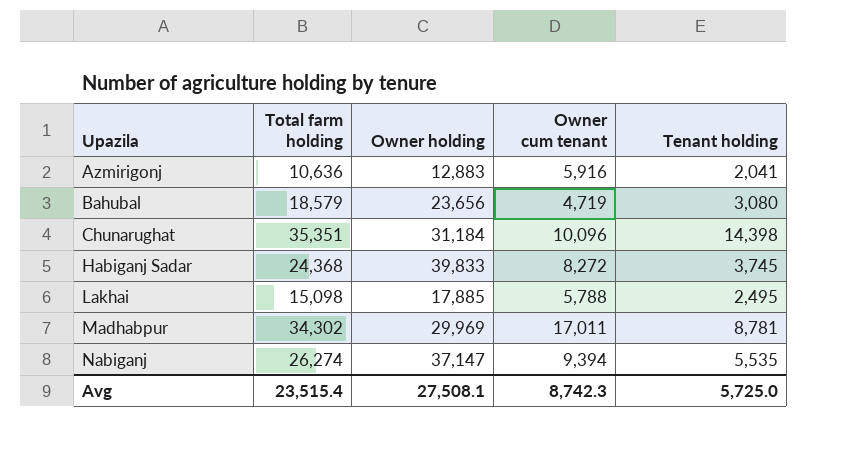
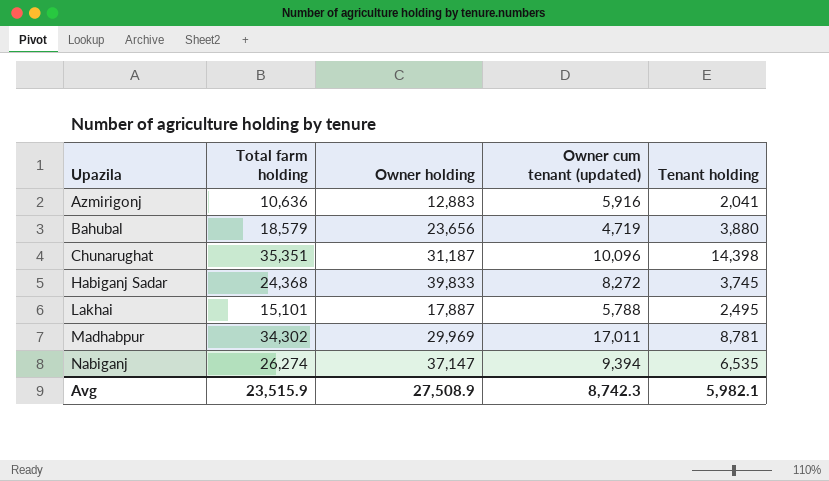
column name: Owner cum tenant -> Owner cum tenant (updated)
Bahubal | Tenant holding: 3,080 -> 3,880
Chunarughat | Owner holding: 31,184 -> 31,187
Lakhai | Total farm holding: 15,098 -> 15,101
Lakhai | Owner holding: 17,885 -> 17,887
Nabiganj | Tenant holding: 5,535 -> 6,535
Avg | Total farm holding: 23,515.4 -> 23,515.9
Avg | Owner holding: 27,508.1 -> 27,508.9
Avg | Tenant holding: 5,725.0 -> 5,982.1

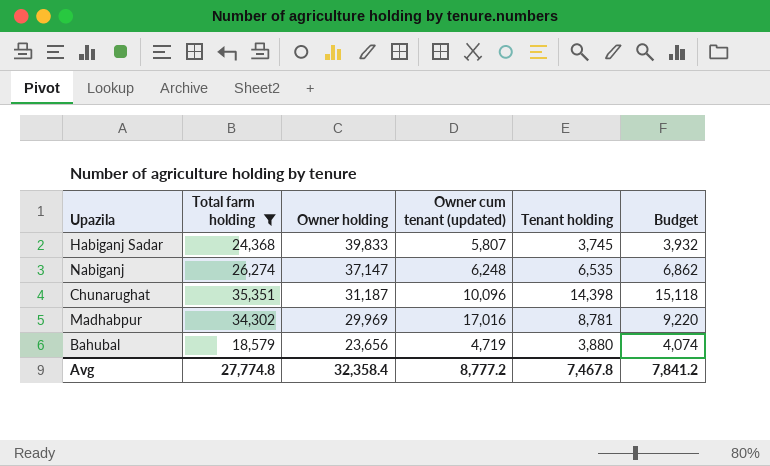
filter: none -> Total farm holding >= 18,579
row order: Upazila ascending -> Owner holding descending
column Budget | formula: none -> [Tenant holding] * 1.05
Habiganj Sadar | Owner cum tenant (updated): 8,272 -> 5,807
Nabiganj | Owner cum tenant (updated): 9,394 -> 6,248
Madhabpur | Owner cum tenant (updated): 17,011 -> 17,016
Avg | Total farm holding: 23,515.9 -> 27,774.8
Avg | Owner holding: 27,508.9 -> 32,358.4
Avg | Owner cum tenant (updated): 8,742.3 -> 8,777.2
Avg | Tenant holding: 5,982.1 -> 7,467.8

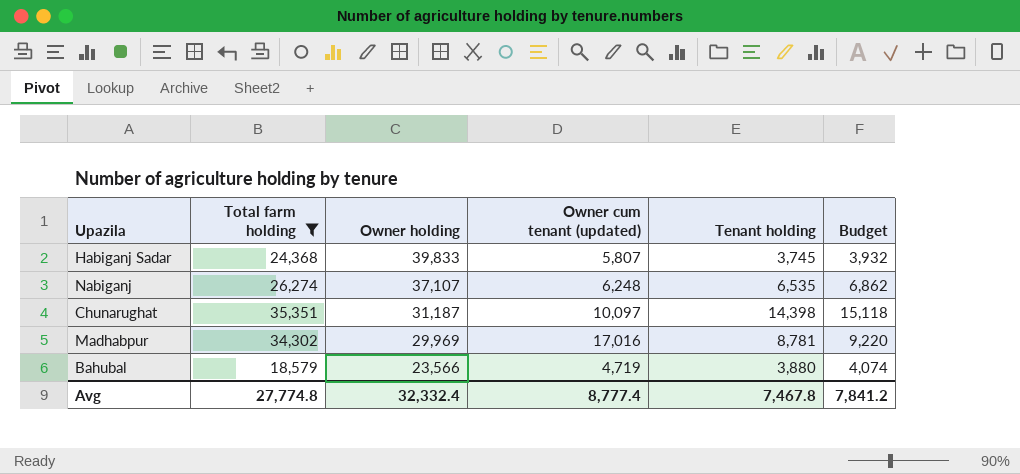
Nabiganj | Owner holding: 37,147 -> 37,107
Chunarughat | Owner cum tenant (updated): 10,096 -> 10,097
Bahubal | Owner holding: 23,656 -> 23,566
Avg | Owner holding: 32,358.4 -> 32,332.4
Avg | Owner cum tenant (updated): 8,777.2 -> 8,777.4

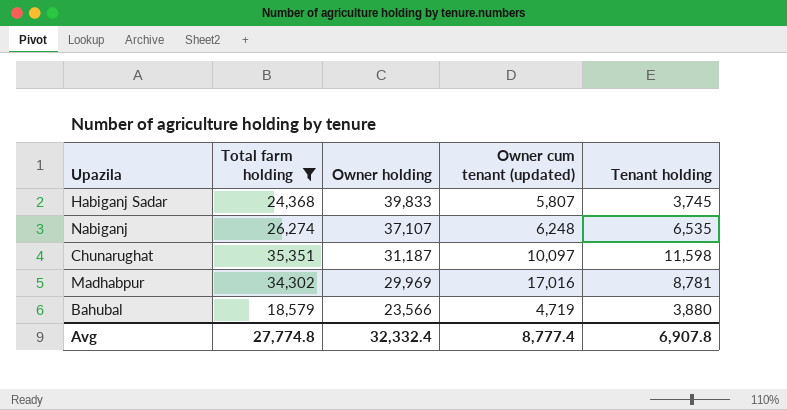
column Budget | formula: [Tenant holding] * 1.05 -> none
Chunarughat | Tenant holding: 14,398 -> 11,598
Avg | Tenant holding: 7,467.8 -> 6,907.8

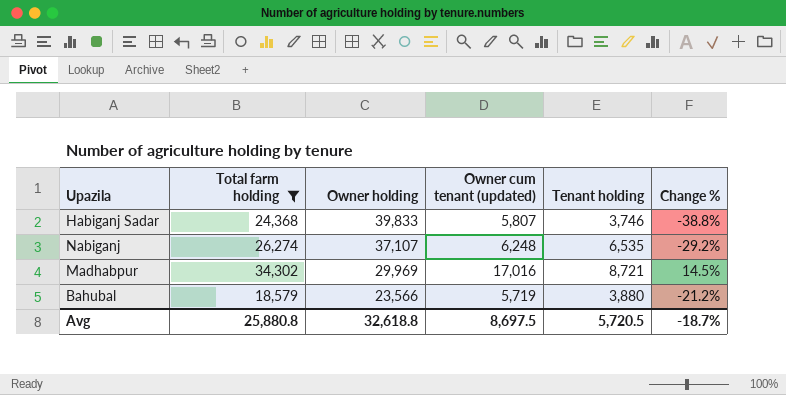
column Change % | formula: none -> ([Total farm holding] - [Owner holding]) / [Owner holding]
row Chunarughat: 35,351 | 31,187 | 10,097 | 11,598 -> none
Habiganj Sadar | Tenant holding: 3,745 -> 3,746
Madhabpur | Tenant holding: 8,781 -> 8,721
Bahubal | Owner cum tenant (updated): 4,719 -> 5,719
Avg | Total farm holding: 27,774.8 -> 25,880.8
Avg | Owner holding: 32,332.4 -> 32,618.8
Avg | Owner cum tenant (updated): 8,777.4 -> 8,697.5
Avg | Tenant holding: 6,907.8 -> 5,720.5

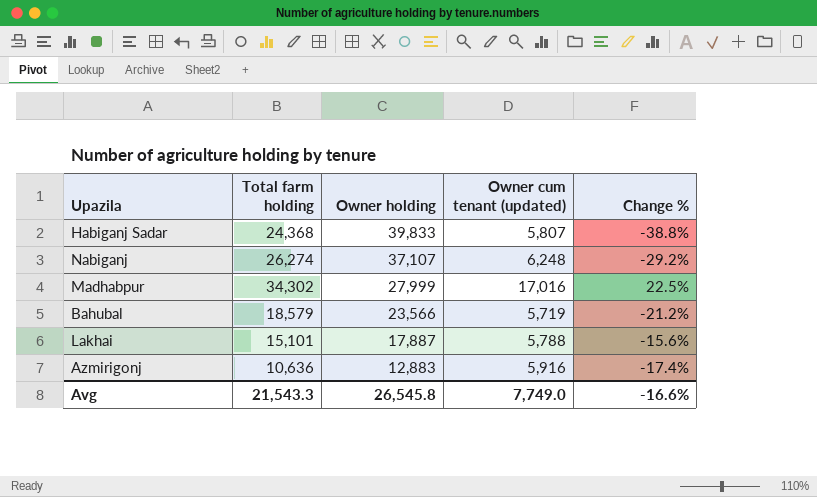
filter: Total farm holding >= 18,579 -> none
column Tenant holding | position: 5 -> none
Madhabpur | Owner holding: 29,969 -> 27,999
Madhabpur | Change %: 14.5% -> 22.5%
Avg | Total farm holding: 25,880.8 -> 21,543.3
Avg | Owner holding: 32,618.8 -> 26,545.8
Avg | Owner cum tenant (updated): 8,697.5 -> 7,749.0
Avg | Change %: -18.7% -> -16.6%

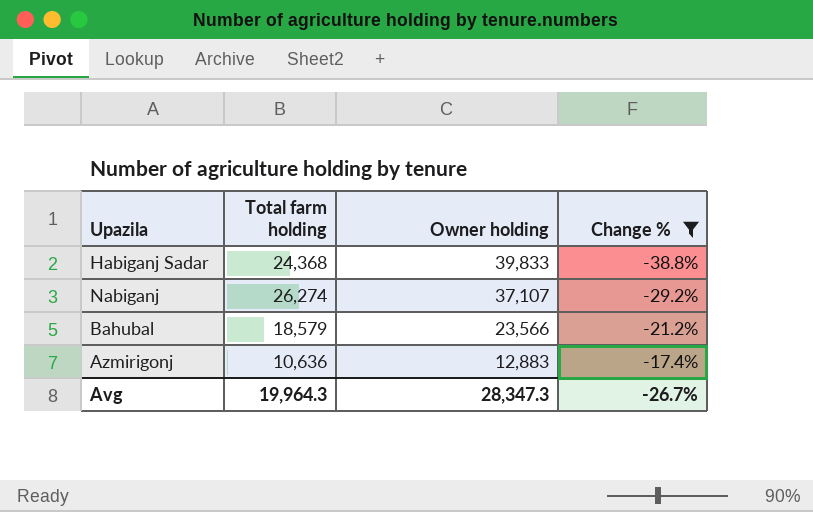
filter: none -> Change % <= -17.4%
column Owner cum tenant (updated) | position: 4 -> none
Avg | Total farm holding: 21,543.3 -> 19,964.3
Avg | Owner holding: 26,545.8 -> 28,347.3
Avg | Change %: -16.6% -> -26.7%

